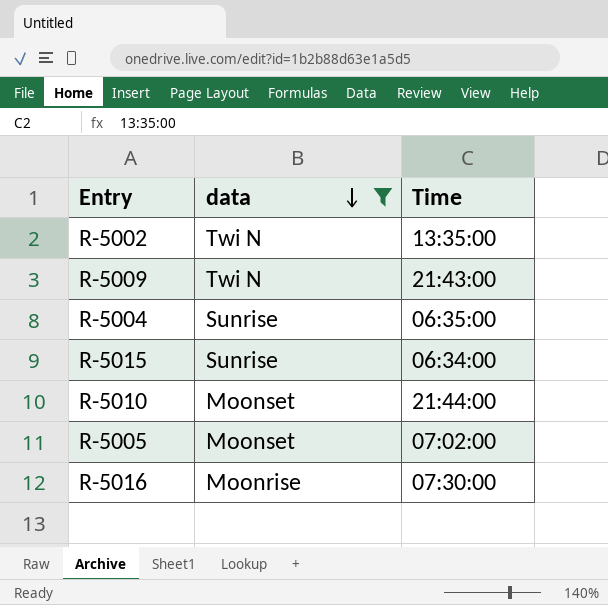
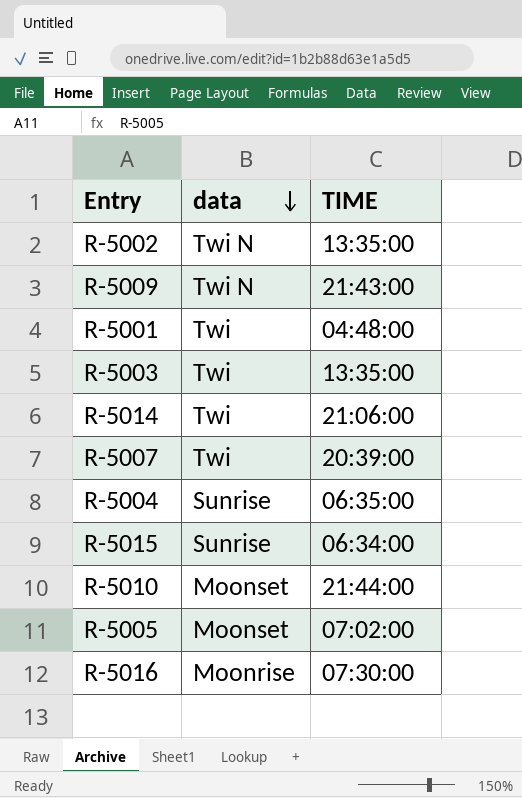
filter: data != Twi -> none
column name: Time -> TIME

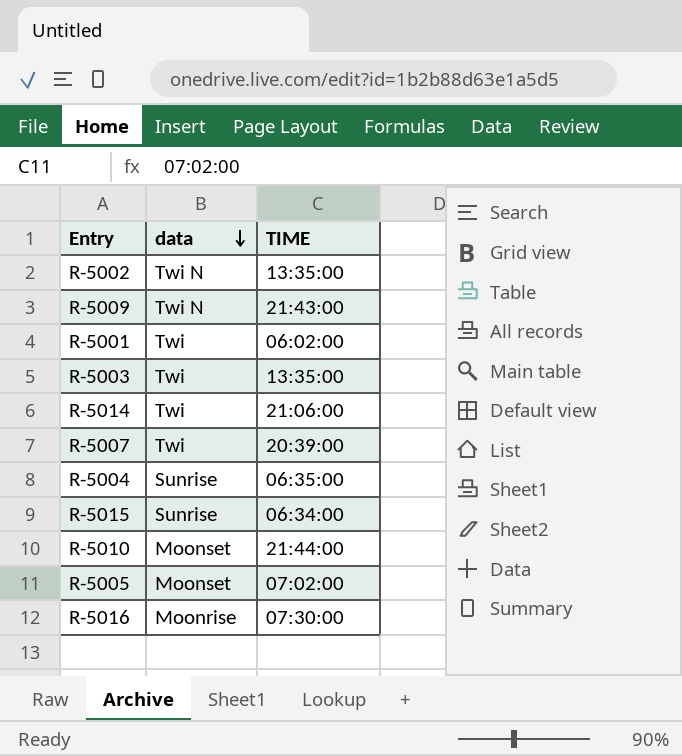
R-5001 | TIME: 04:48:00 -> 06:02:00

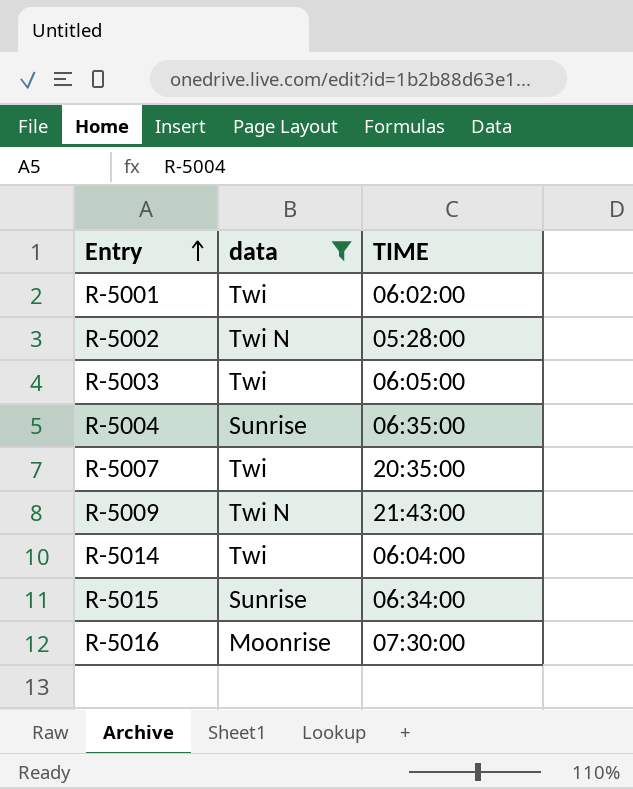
filter: none -> data != Moonset
row order: data descending -> Entry ascending
R-5002 | TIME: 13:35:00 -> 05:28:00
R-5003 | TIME: 13:35:00 -> 06:05:00
R-5007 | TIME: 20:39:00 -> 20:35:00
R-5014 | TIME: 21:06:00 -> 06:04:00

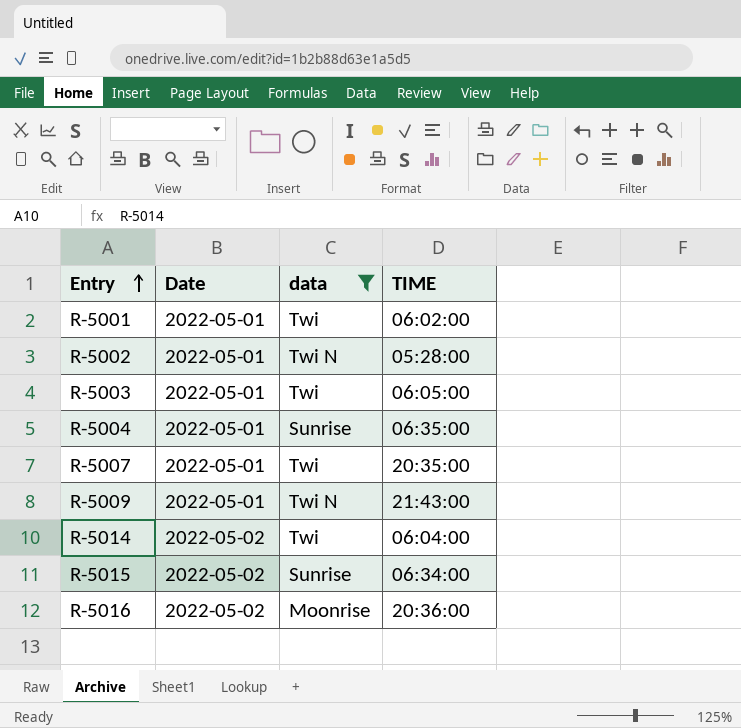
column Date | position: none -> 2
R-5016 | TIME: 07:30:00 -> 20:36:00

